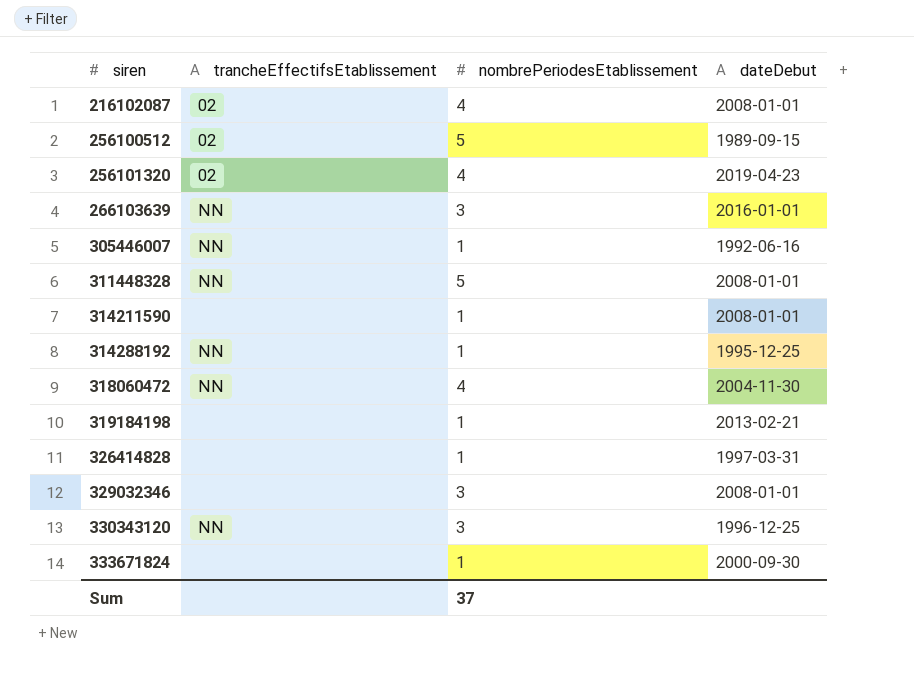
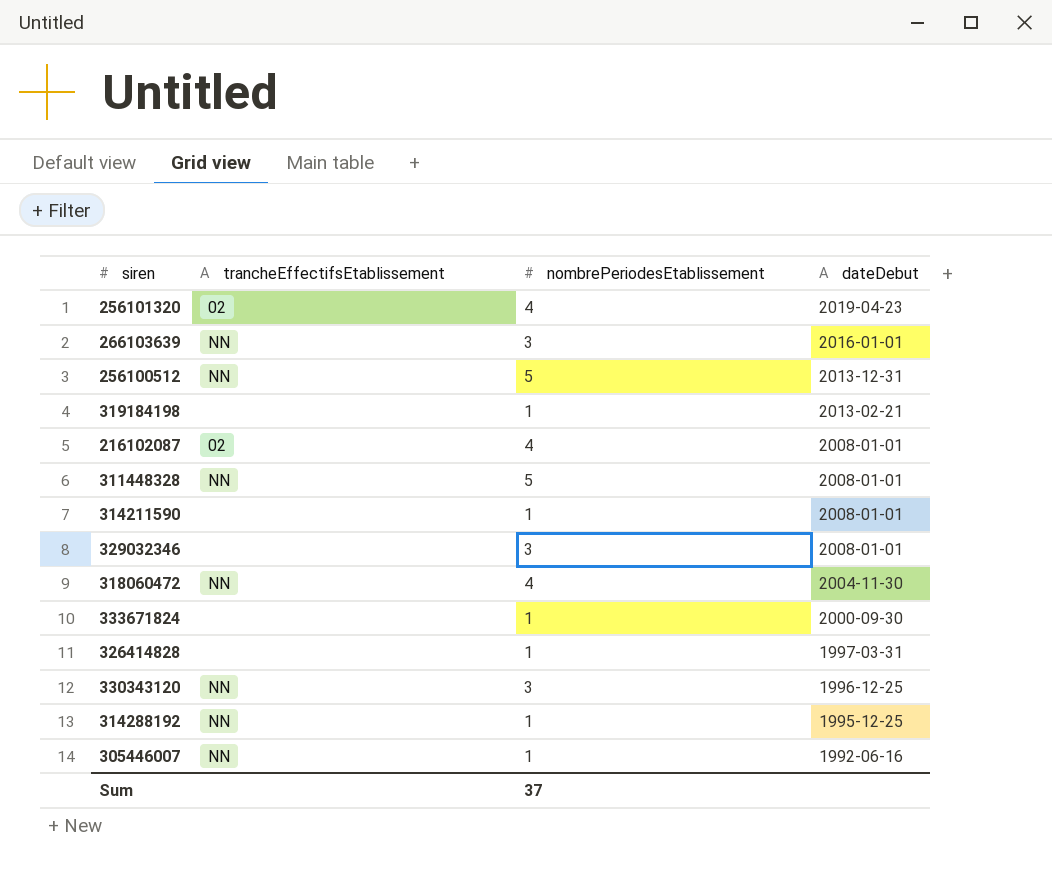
row order: siren ascending -> dateDebut descending
256100512 | trancheEffectifsEtablissement: 02 -> NN
256100512 | dateDebut: 1989-09-15 -> 2013-12-31

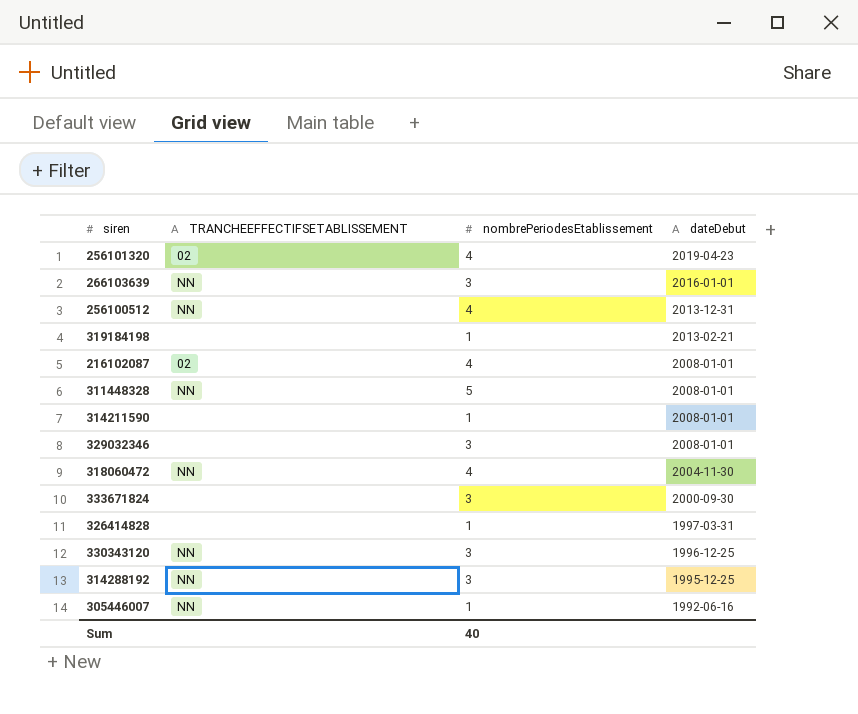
column name: trancheEffectifsEtablissement -> TRANCHEEFFECTIFSETABLISSEMENT
256100512 | nombrePeriodesEtablissement: 5 -> 4
333671824 | nombrePeriodesEtablissement: 1 -> 3
314288192 | nombrePeriodesEtablissement: 1 -> 3
Sum | nombrePeriodesEtablissement: 37 -> 40

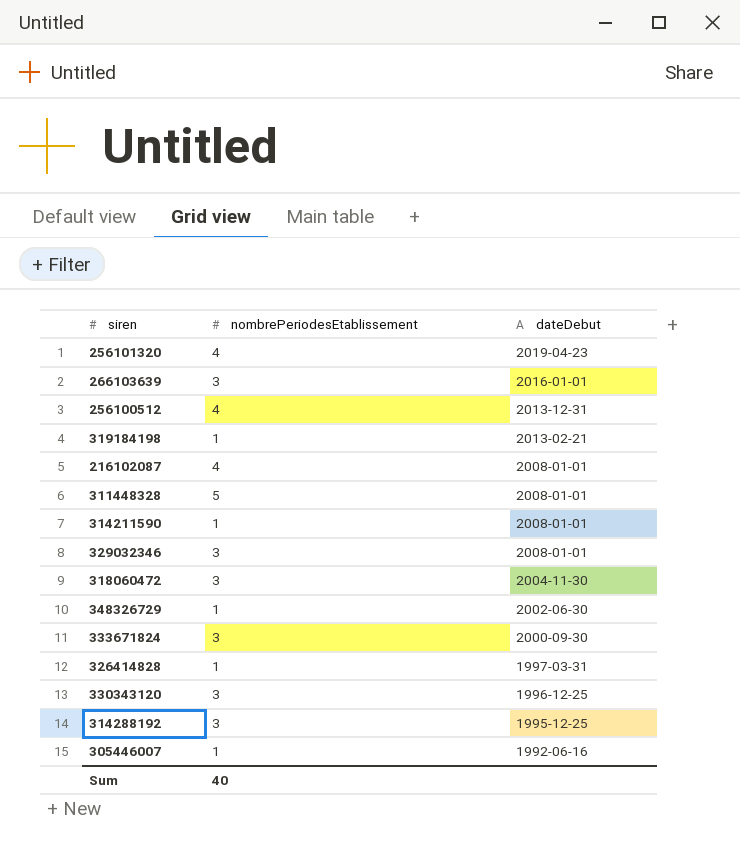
column TRANCHEEFFECTIFSETABLISSEMENT | position: 2 -> none
318060472 | nombrePeriodesEtablissement: 4 -> 3
row 348326729: none -> 1 | 2002-06-30

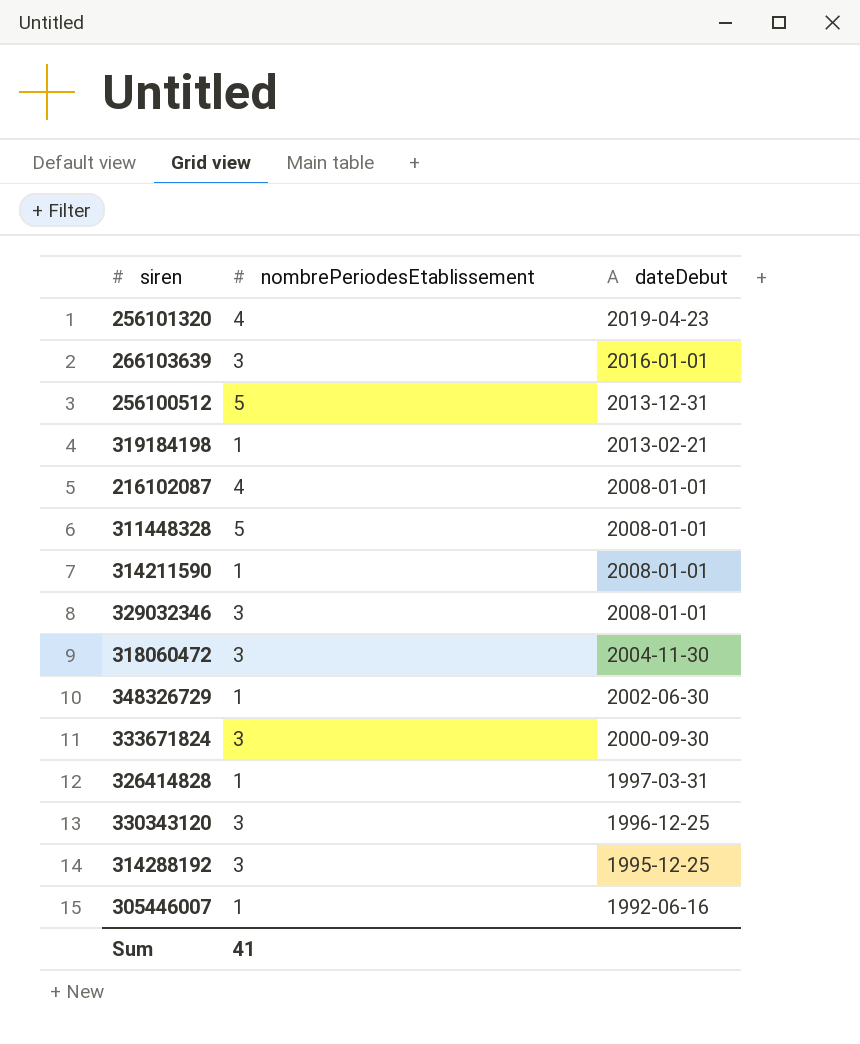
256100512 | nombrePeriodesEtablissement: 4 -> 5
Sum | nombrePeriodesEtablissement: 40 -> 41

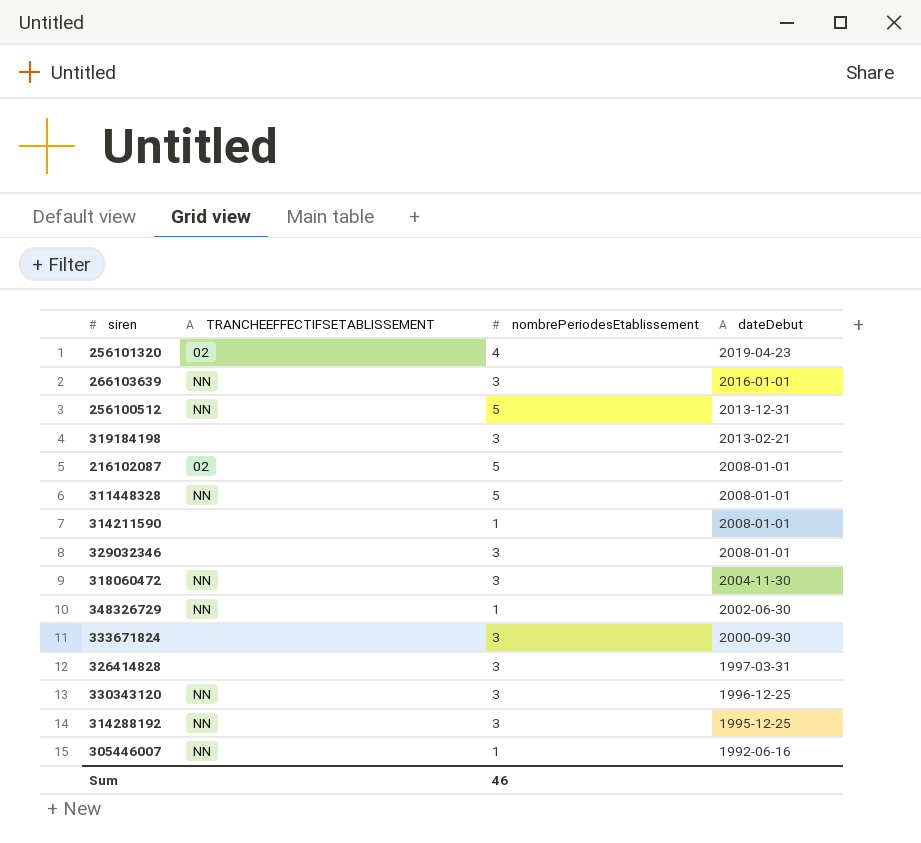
column TRANCHEEFFECTIFSETABLISSEMENT | position: none -> 2
319184198 | nombrePeriodesEtablissement: 1 -> 3
216102087 | nombrePeriodesEtablissement: 4 -> 5
326414828 | nombrePeriodesEtablissement: 1 -> 3
Sum | nombrePeriodesEtablissement: 41 -> 46

